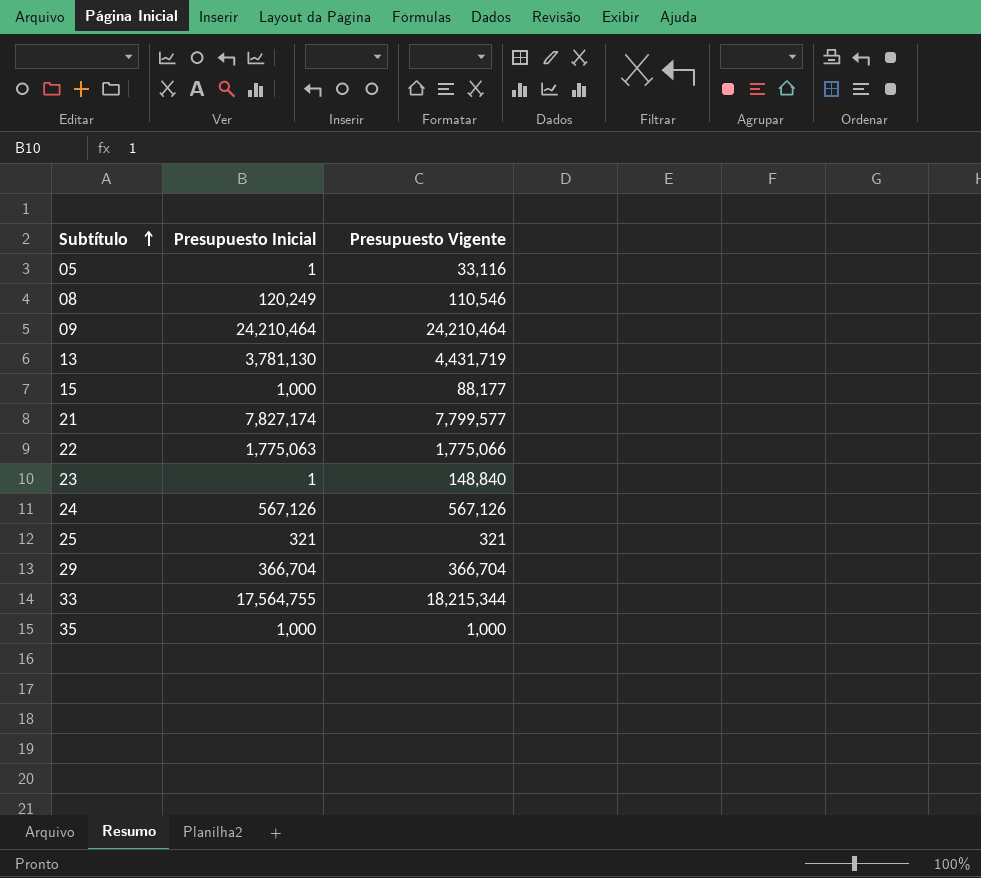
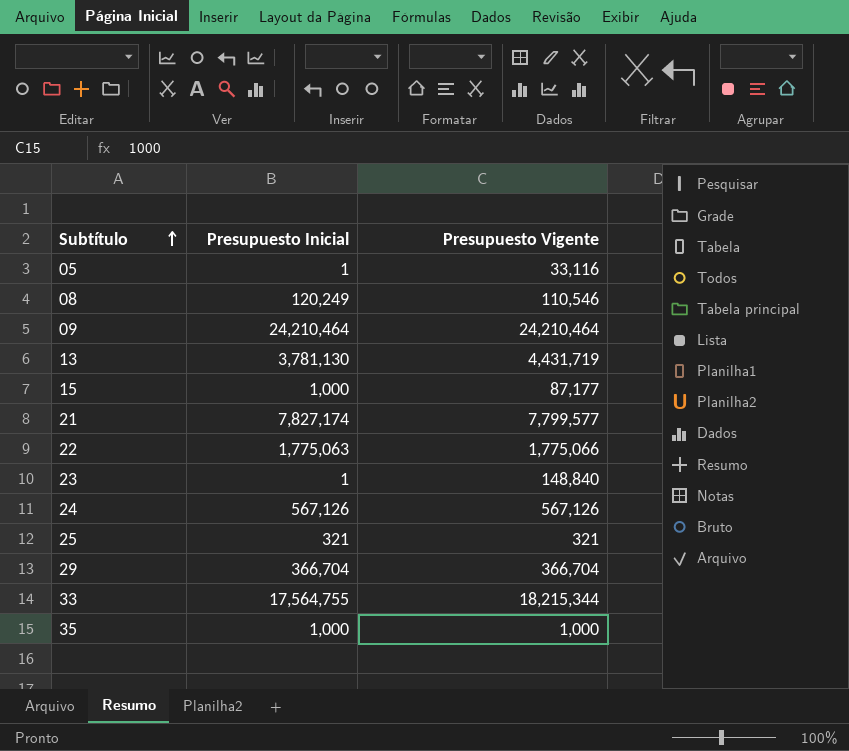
15 | Presupuesto Vigente: 88,177 -> 87,177

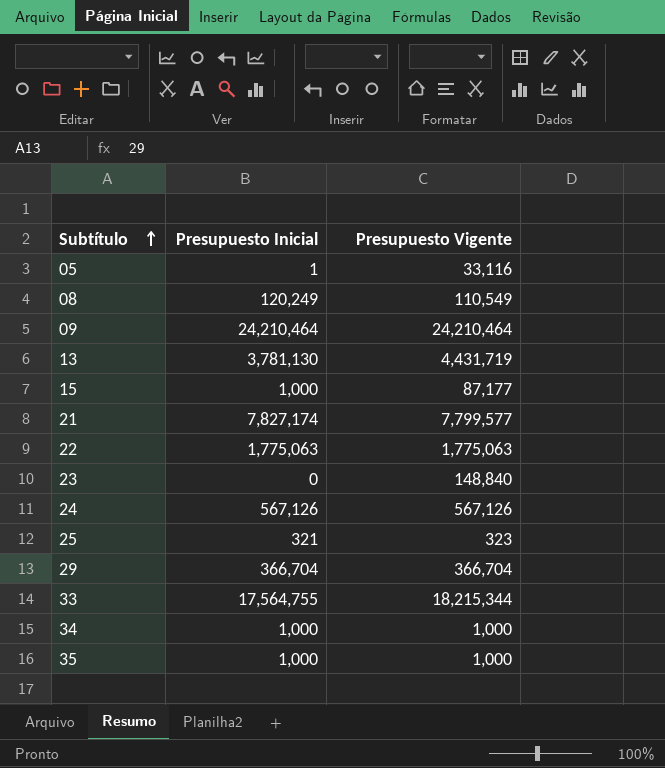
08 | Presupuesto Vigente: 110,546 -> 110,549
22 | Presupuesto Vigente: 1,775,066 -> 1,775,063
23 | Presupuesto Inicial: 1 -> 0
25 | Presupuesto Vigente: 321 -> 323
row 34: none -> 1,000 | 1,000

